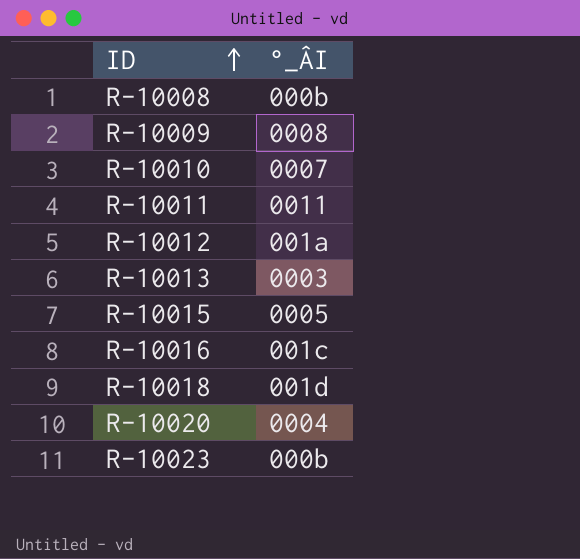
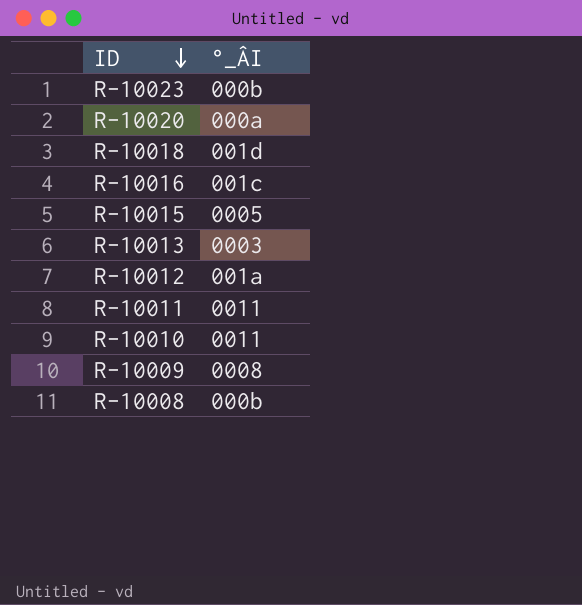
row order: ID ascending -> ID descending
R-10020 | °_ÂI: 0004 -> 000a
R-10010 | °_ÂI: 0007 -> 0011

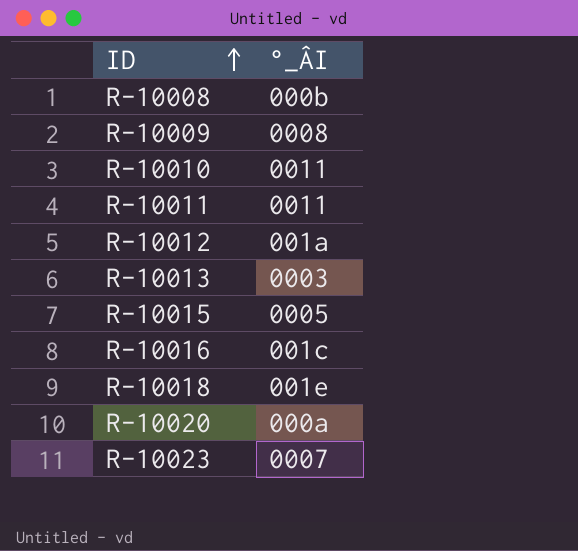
row order: ID descending -> ID ascending
R-10018 | °_ÂI: 001d -> 001e
R-10023 | °_ÂI: 000b -> 0007

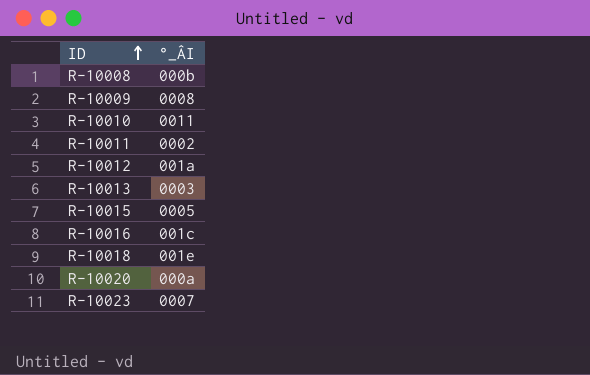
R-10011 | °_ÂI: 0011 -> 0002

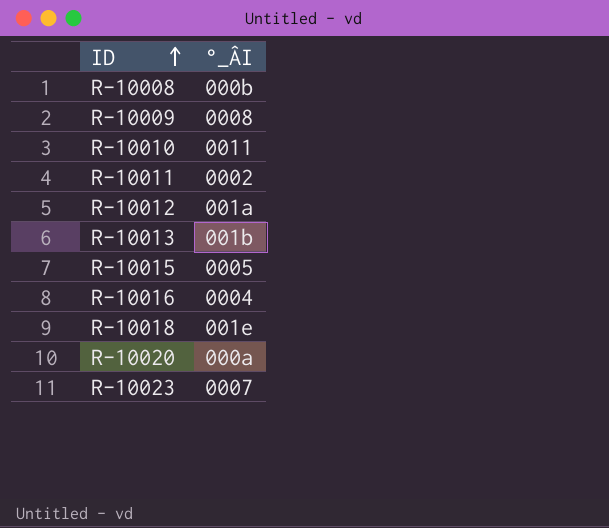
R-10013 | °_ÂI: 0003 -> 001b
R-10016 | °_ÂI: 001c -> 0004

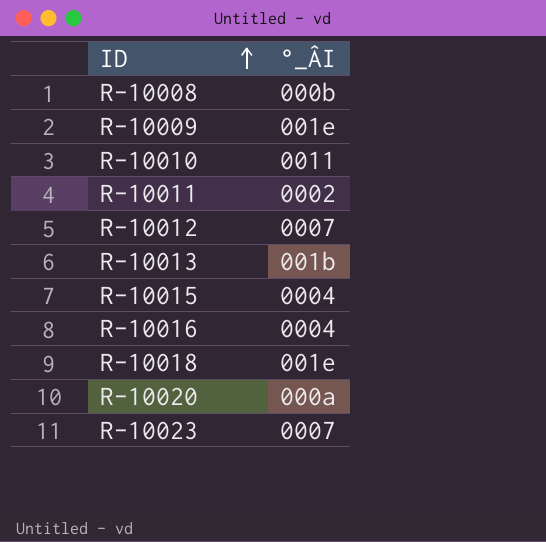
R-10009 | °_ÂI: 0008 -> 001e
R-10012 | °_ÂI: 001a -> 0007
R-10015 | °_ÂI: 0005 -> 0004

